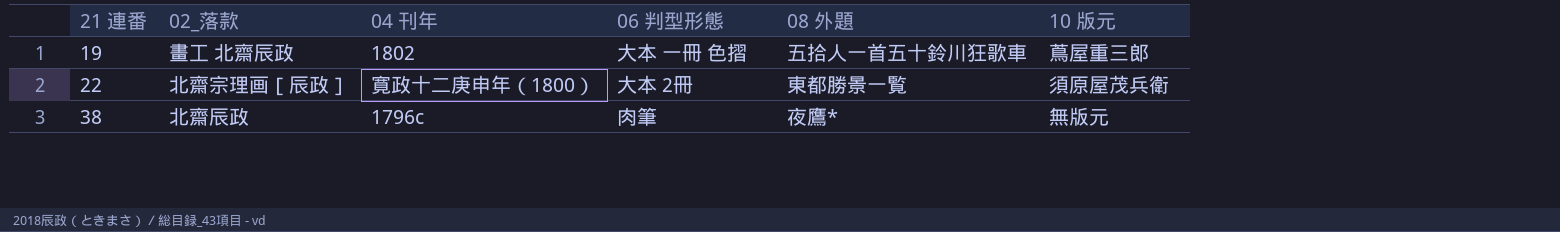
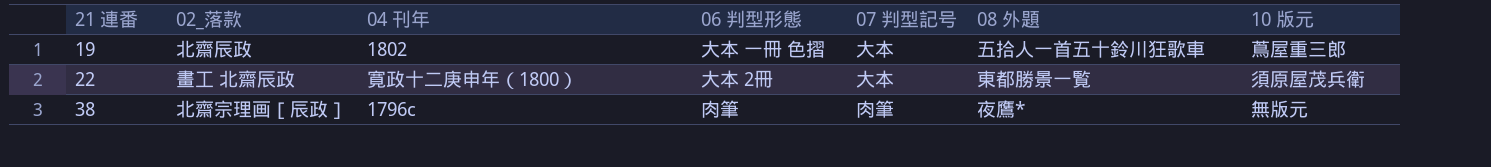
column 07 判型記号 | position: none -> 5
19 | 02_落款: 畫工 北齋辰政 -> 北齋辰政
22 | 02_落款: 北齋宗理画［辰政］ -> 畫工 北齋辰政
38 | 02_落款: 北齋辰政 -> 北齋宗理画［辰政］

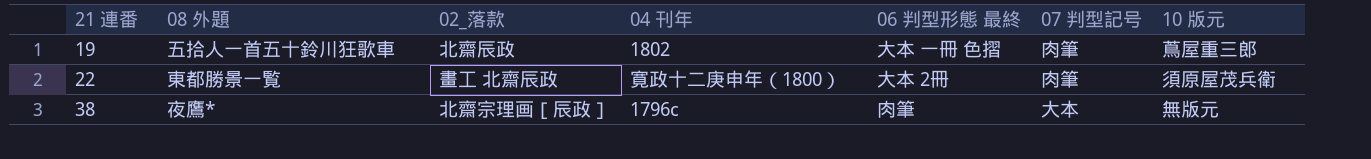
column 08 外題 | position: 6 -> 2
column name: 06 判型形態 -> 06 判型形態 最終
19 | 07 判型記号: 大本 -> 肉筆
22 | 07 判型記号: 大本 -> 肉筆
38 | 07 判型記号: 肉筆 -> 大本

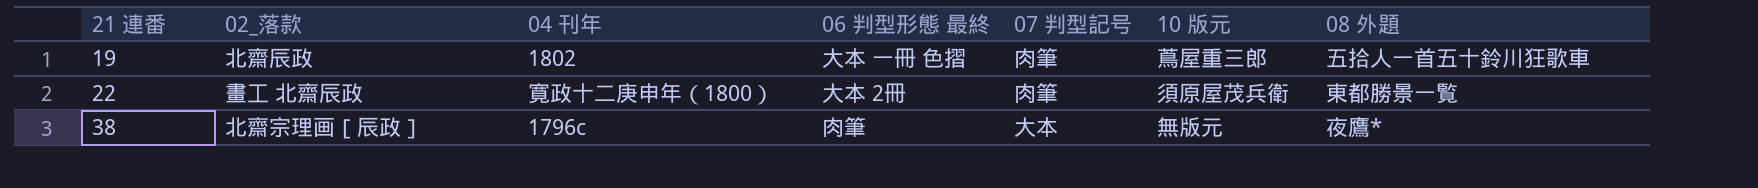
column 08 外題 | position: 2 -> 7

